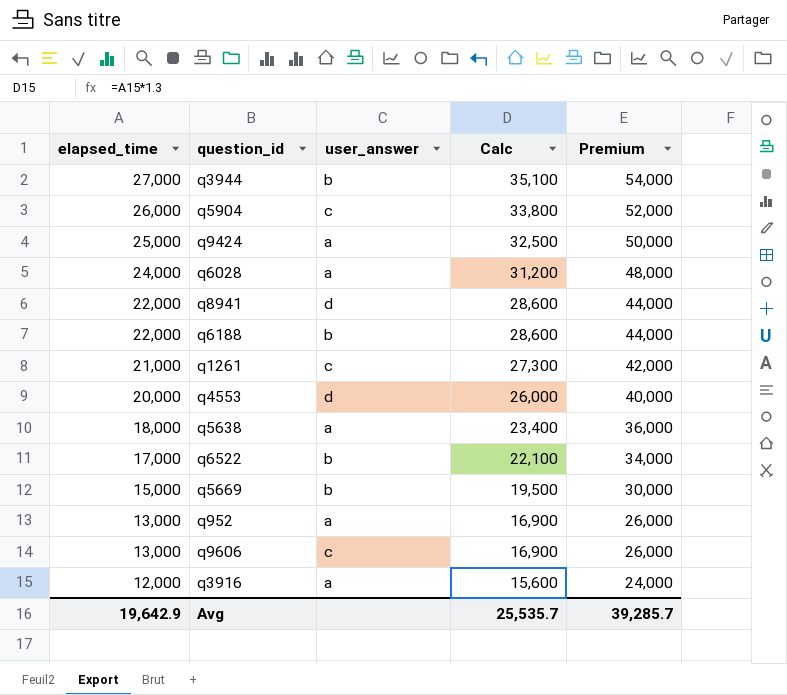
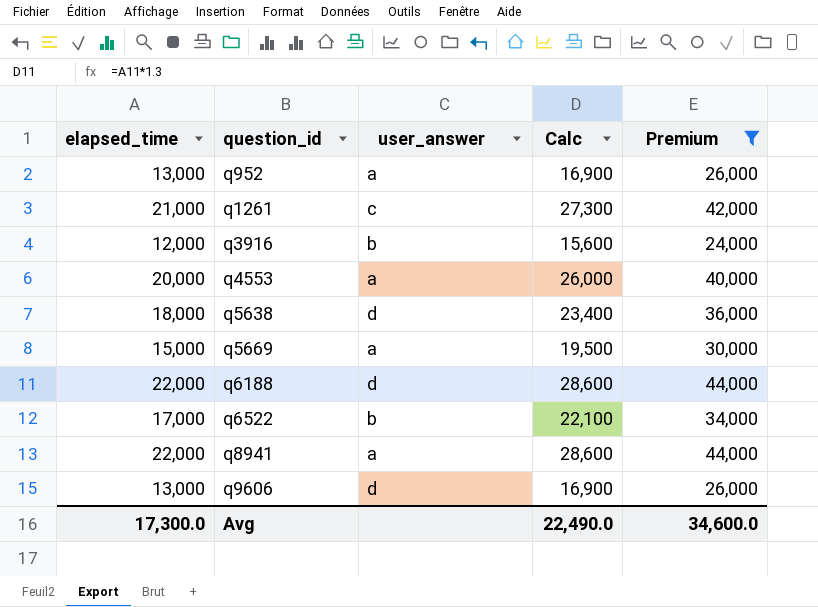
filter: none -> Premium <= 44,000
row order: elapsed_time descending -> question_id ascending
q3916 | user_answer: a -> b
q4553 | user_answer: d -> a
q5638 | user_answer: a -> d
q5669 | user_answer: b -> a
q6188 | user_answer: b -> d
q8941 | user_answer: d -> a
q9606 | user_answer: c -> d
Avg | elapsed_time: 19,642.9 -> 17,300.0
Avg | Calc: 25,535.7 -> 22,490.0
Avg | Premium: 39,285.7 -> 34,600.0

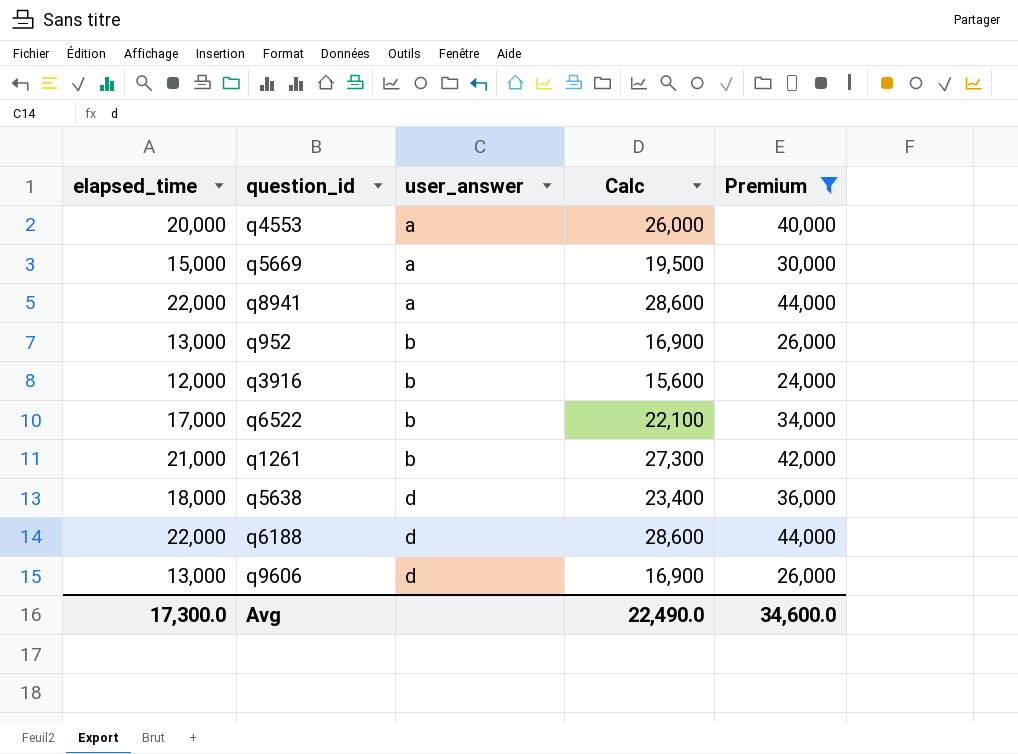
row order: question_id ascending -> user_answer ascending
q952 | user_answer: a -> b
q1261 | user_answer: c -> b

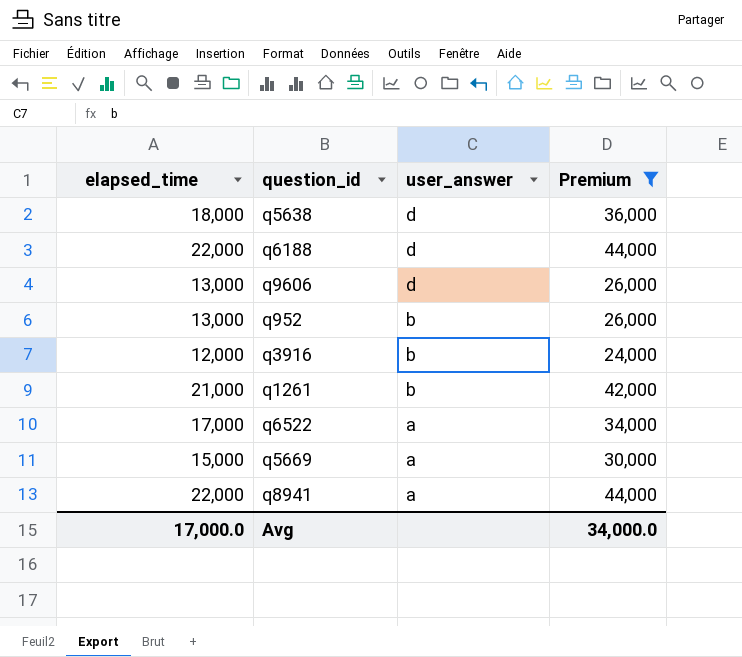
row order: user_answer ascending -> user_answer descending
column Calc | formula: [elapsed_time] * 1.3 -> none
row q4553: 20,000 | a | 26,000 | 40,000 -> none
q6522 | user_answer: b -> a
Avg | elapsed_time: 17,300.0 -> 17,000.0
Avg | Premium: 34,600.0 -> 34,000.0

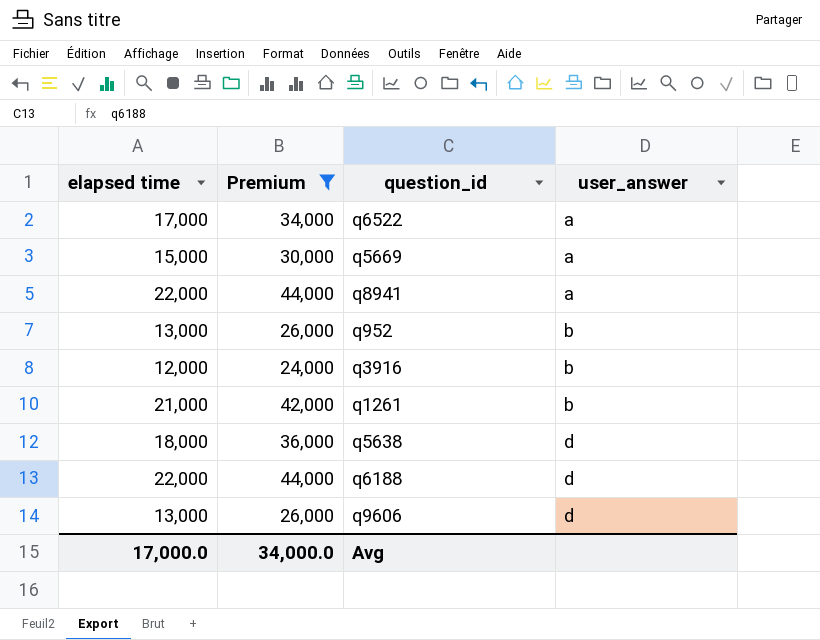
row order: user_answer descending -> user_answer ascending
column name: elapsed_time -> elapsed time
column Premium | position: 4 -> 2

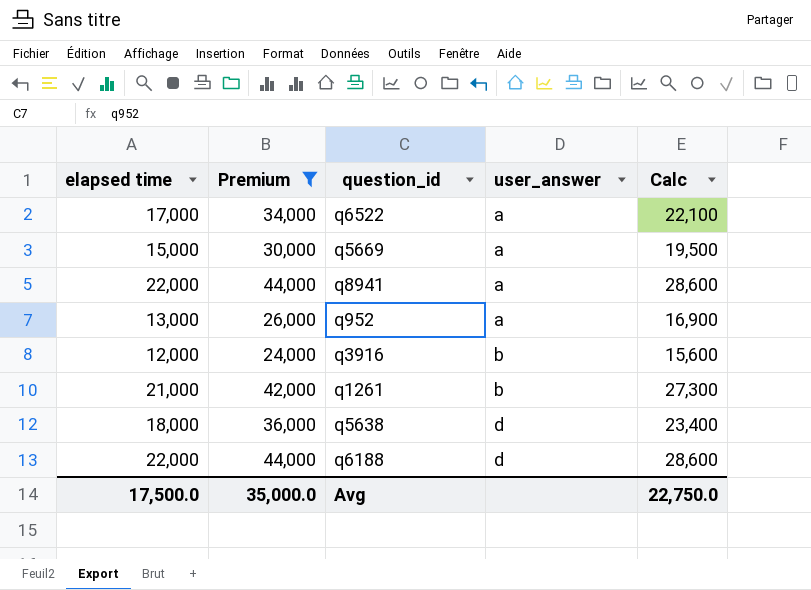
column Calc | formula: none -> [elapsed time] * 1.3
row q9606: 13,000 | 26,000 | d -> none
q952 | user_answer: b -> a
Avg | elapsed time: 17,000.0 -> 17,500.0
Avg | Premium: 34,000.0 -> 35,000.0

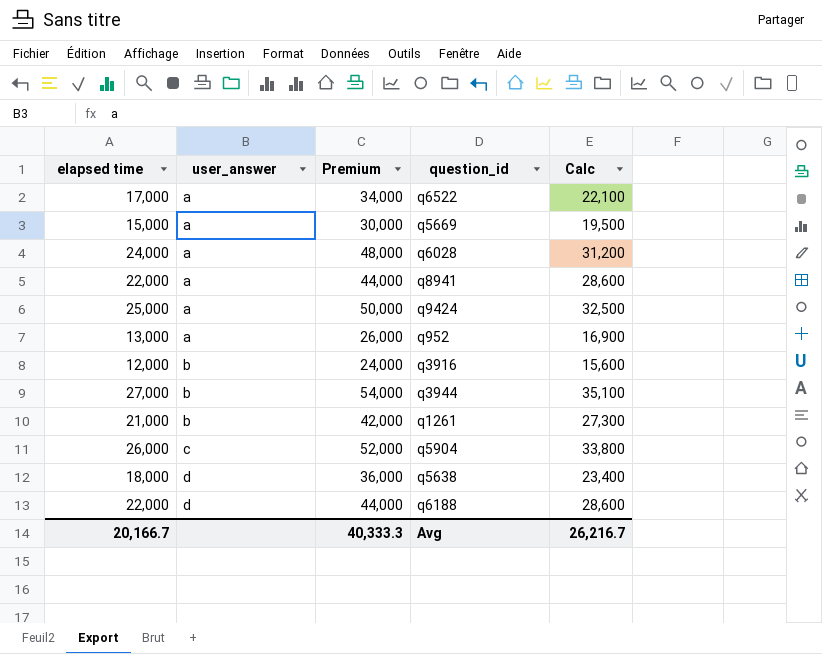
filter: Premium <= 44,000 -> none
column user_answer | position: 4 -> 2
Avg | elapsed time: 17,500.0 -> 20,166.7
Avg | Premium: 35,000.0 -> 40,333.3
Avg | Calc: 22,750.0 -> 26,216.7

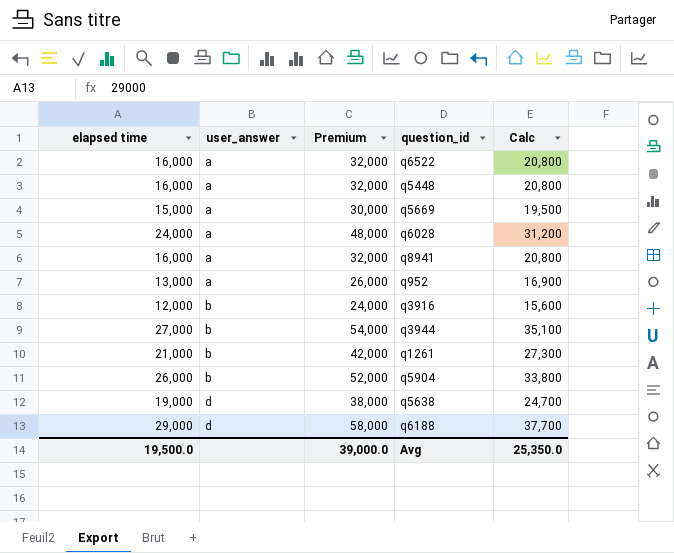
row q9424: 25,000 | a | 50,000 | 32,500 -> none
q6522 | elapsed time: 17,000 -> 16,000
q6522 | Premium: 34,000 -> 32,000
q6522 | Calc: 22,100 -> 20,800
row q5448: none -> 16,000 | a | 32,000 | 20,800
q8941 | elapsed time: 22,000 -> 16,000
q8941 | Premium: 44,000 -> 32,000
q8941 | Calc: 28,600 -> 20,800
q5904 | user_answer: c -> b
q5638 | elapsed time: 18,000 -> 19,000
q5638 | Premium: 36,000 -> 38,000
q5638 | Calc: 23,400 -> 24,700
q6188 | elapsed time: 22,000 -> 29,000
q6188 | Premium: 44,000 -> 58,000
q6188 | Calc: 28,600 -> 37,700
Avg | elapsed time: 20,166.7 -> 19,500.0
Avg | Premium: 40,333.3 -> 39,000.0
Avg | Calc: 26,216.7 -> 25,350.0

